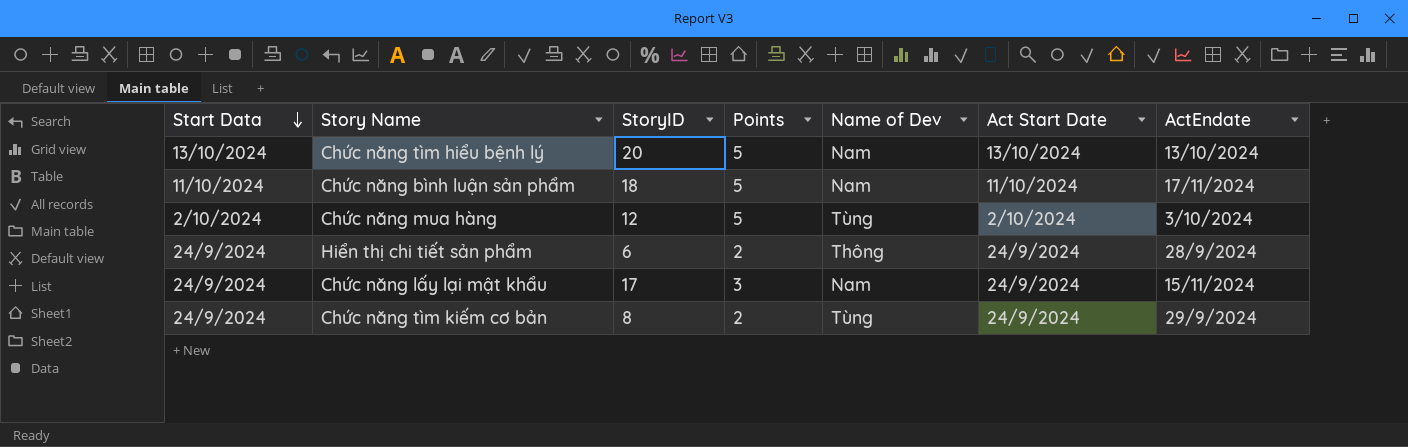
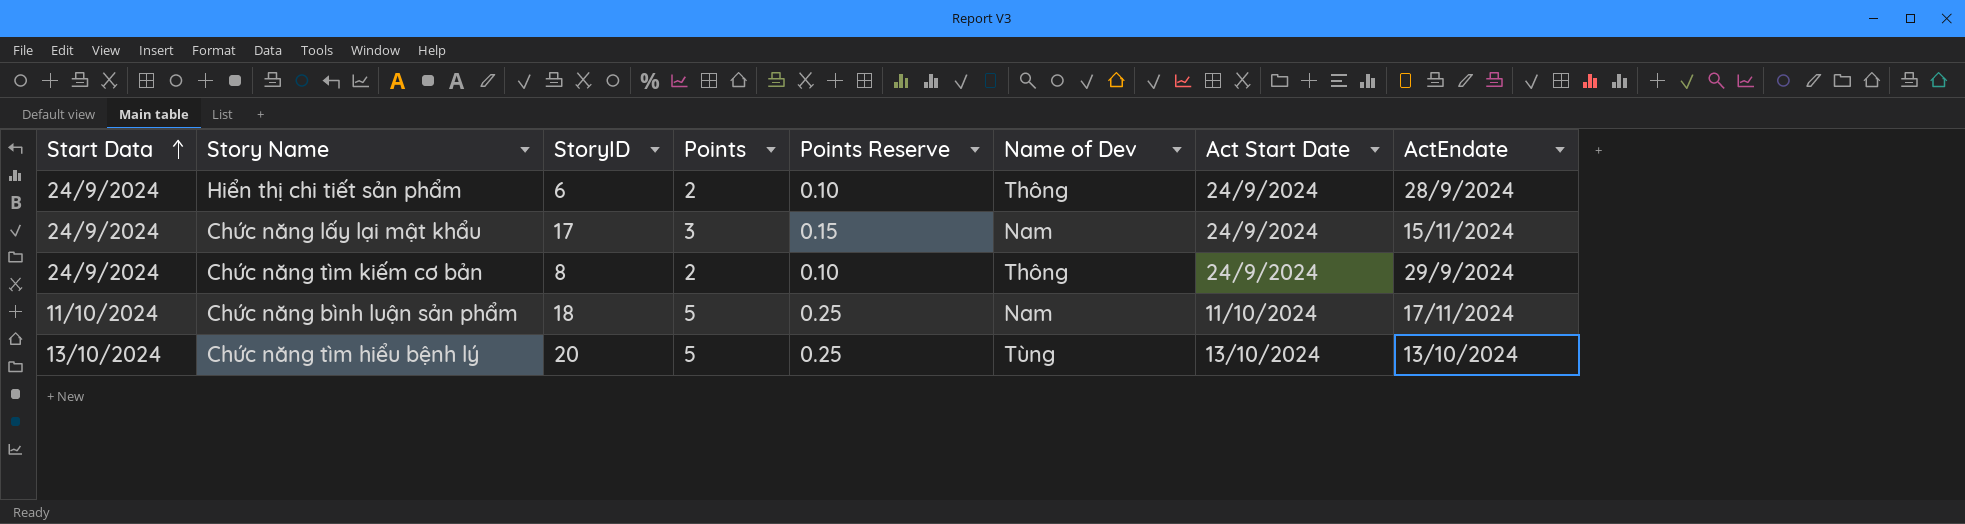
row order: Start Data descending -> Start Data ascending
column Points Reserve | formula: none -> [Points] * 0.05
row Chức năng mua hàng: 2/10/2024 | 12 | 5 | Tùng | 2/10/2024 | 3/10/2024 -> none
Chức năng tìm kiếm cơ bản | Name of Dev: Tùng -> Thông
Chức năng tìm hiểu bệnh lý | Name of Dev: Nam -> Tùng

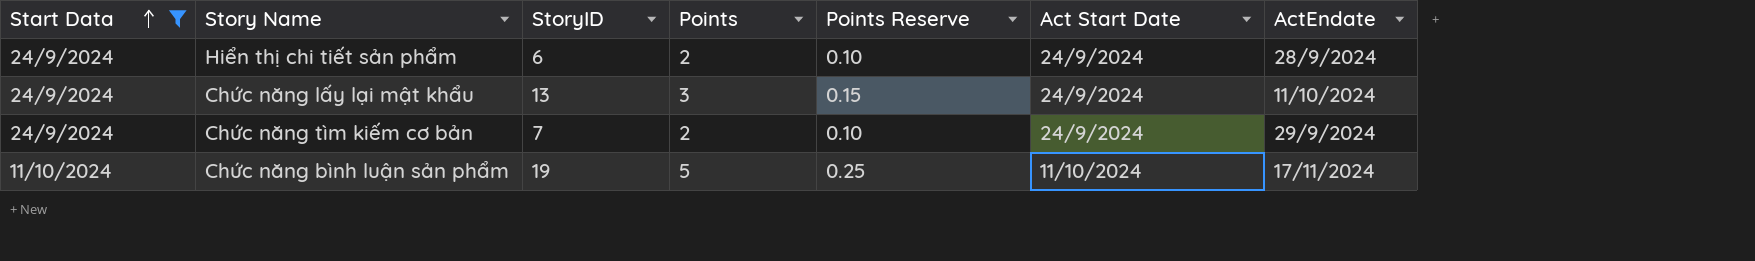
filter: none -> Start Data != 13/10/2024
column Name of Dev | position: 6 -> none
Chức năng lấy lại mật khẩu | StoryID: 17 -> 13
Chức năng lấy lại mật khẩu | ActEndate: 15/11/2024 -> 11/10/2024
Chức năng tìm kiếm cơ bản | StoryID: 8 -> 7
Chức năng bình luận sản phẩm | StoryID: 18 -> 19

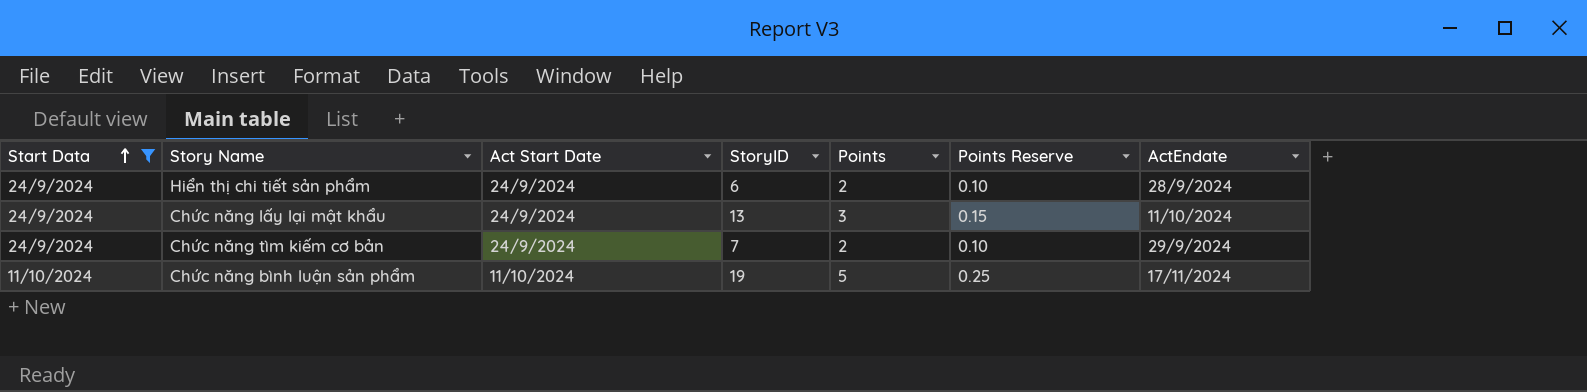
column Act Start Date | position: 6 -> 3

